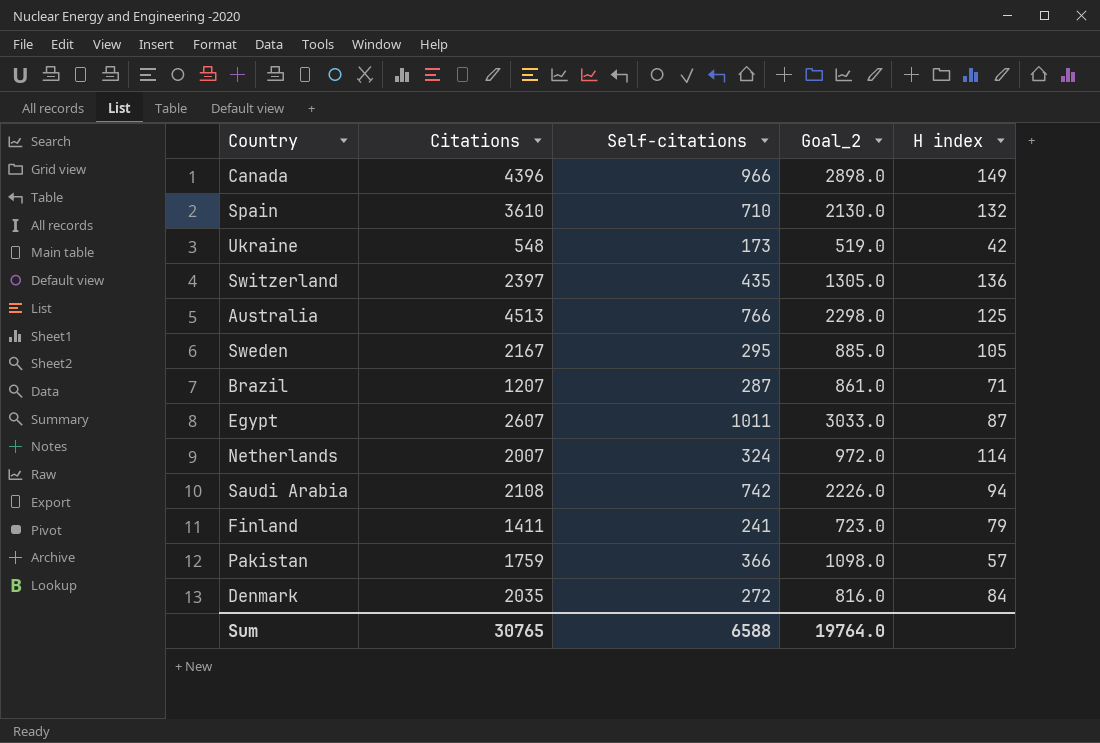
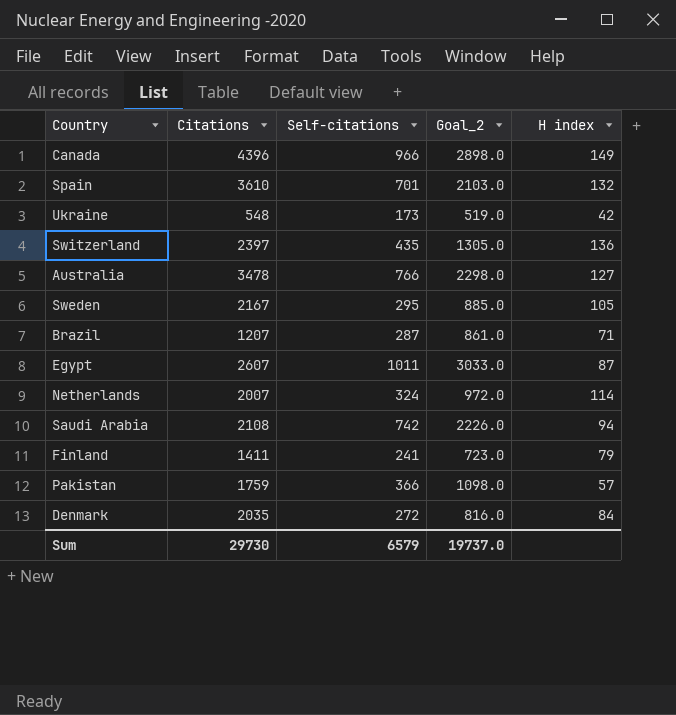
Spain | Self-citations: 710 -> 701
Spain | Goal_2: 2130.0 -> 2103.0
Australia | Citations: 4513 -> 3478
Australia | H index: 125 -> 127
Sum | Citations: 30765 -> 29730
Sum | Self-citations: 6588 -> 6579
Sum | Goal_2: 19764.0 -> 19737.0

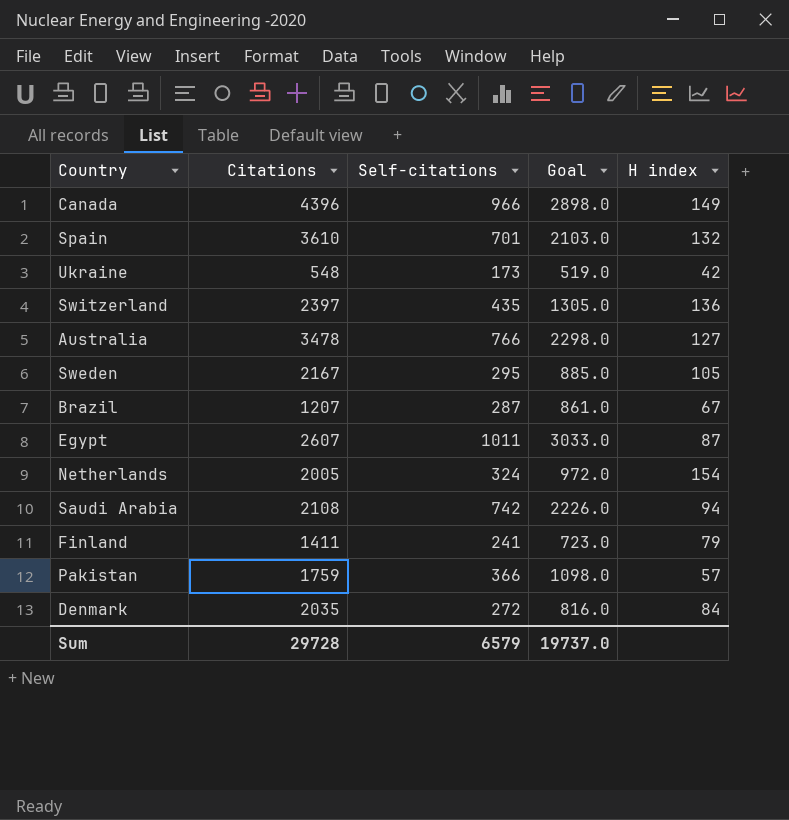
column name: Goal_2 -> Goal
Brazil | H index: 71 -> 67
Netherlands | Citations: 2007 -> 2005
Netherlands | H index: 114 -> 154
Sum | Citations: 29730 -> 29728

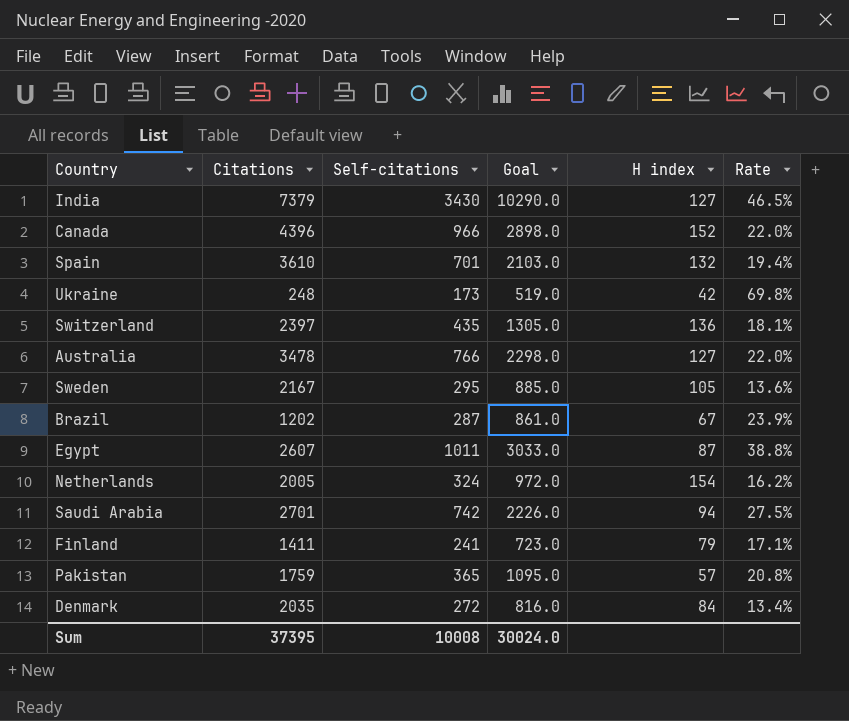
column Rate | formula: none -> [Self-citations] / [Citations]
row India: none -> 7379 | 3430 | 10290.0 | 127 | 46.5%
Canada | H index: 149 -> 152
Ukraine | Citations: 548 -> 248
Brazil | Citations: 1207 -> 1202
Saudi Arabia | Citations: 2108 -> 2701
Pakistan | Self-citations: 366 -> 365
Pakistan | Goal: 1098.0 -> 1095.0
Sum | Citations: 29728 -> 37395
Sum | Self-citations: 6579 -> 10008
Sum | Goal: 19737.0 -> 30024.0

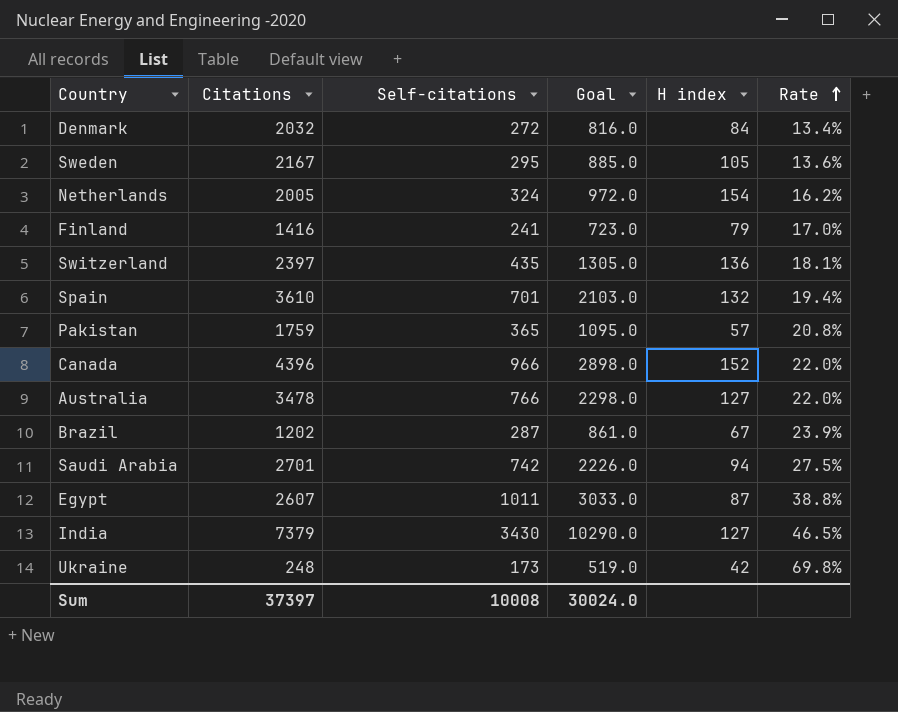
row order: none -> Rate ascending
Denmark | Citations: 2035 -> 2032
Finland | Citations: 1411 -> 1416
Finland | Rate: 17.1% -> 17.0%
Sum | Citations: 37395 -> 37397

